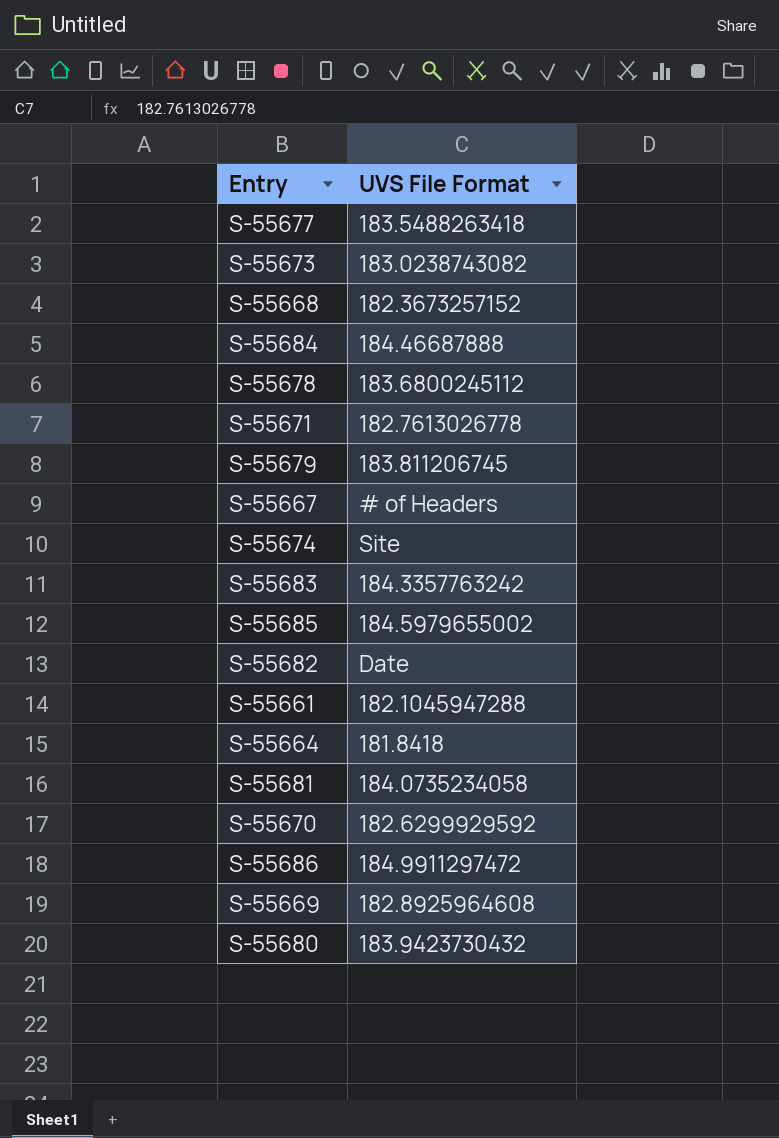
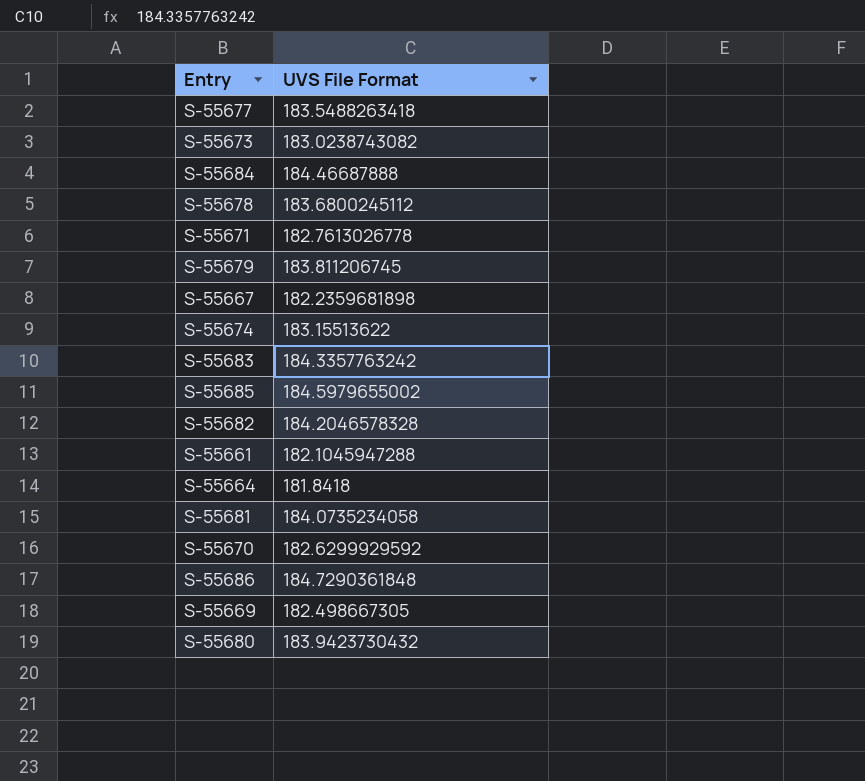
row S-55668: 182.3673257152 -> none
S-55667 | UVS File Format: # of Headers -> 182.2359681898
S-55674 | UVS File Format: Site -> 183.15513622
S-55682 | UVS File Format: Date -> 184.2046578328
S-55686 | UVS File Format: 184.9911297472 -> 184.7290361848
S-55669 | UVS File Format: 182.8925964608 -> 182.498667305

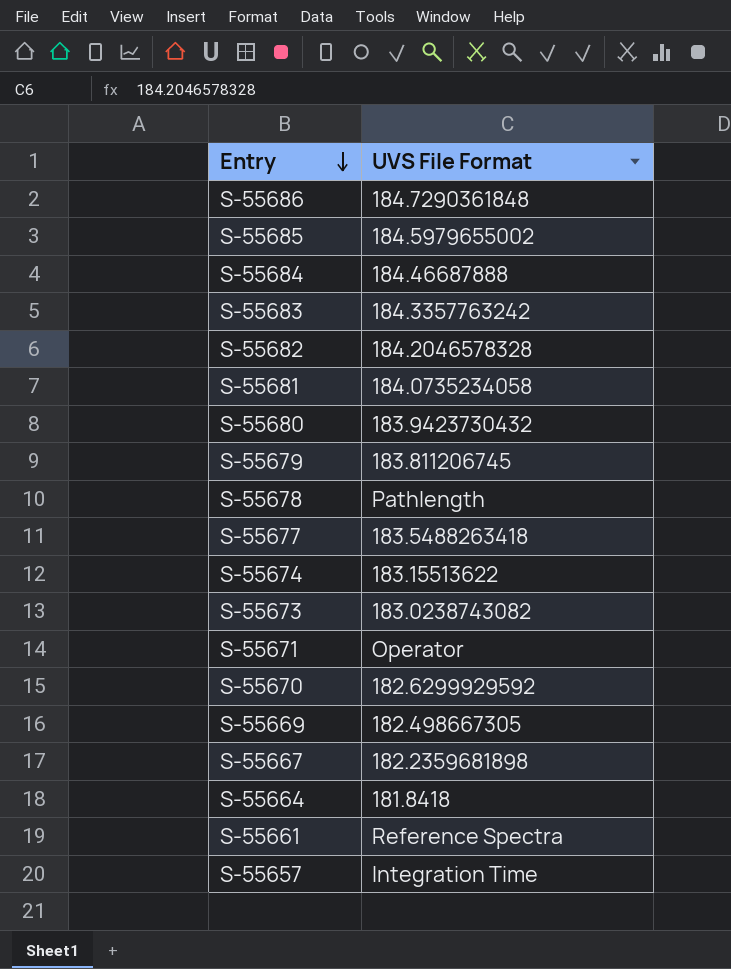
row order: none -> Entry descending
S-55678 | UVS File Format: 183.6800245112 -> Pathlength
S-55671 | UVS File Format: 182.7613026778 -> Operator
S-55661 | UVS File Format: 182.1045947288 -> Reference Spectra
row S-55657: none -> Integration Time

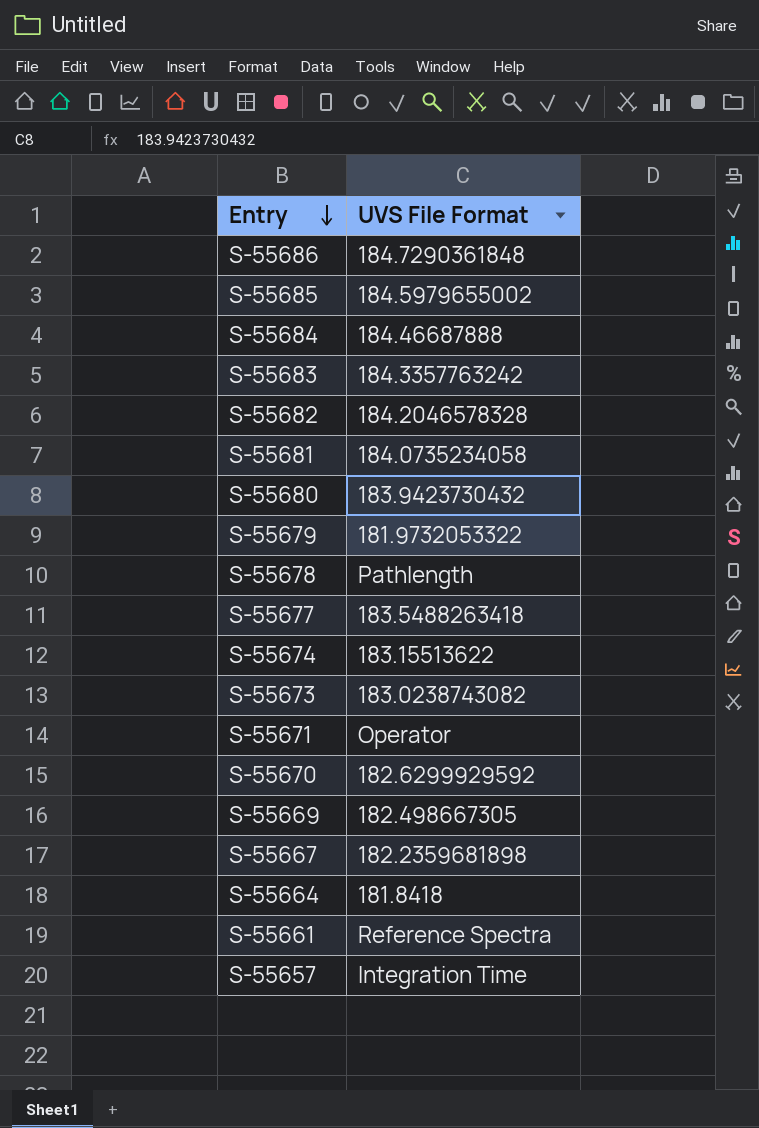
S-55679 | UVS File Format: 183.811206745 -> 181.9732053322

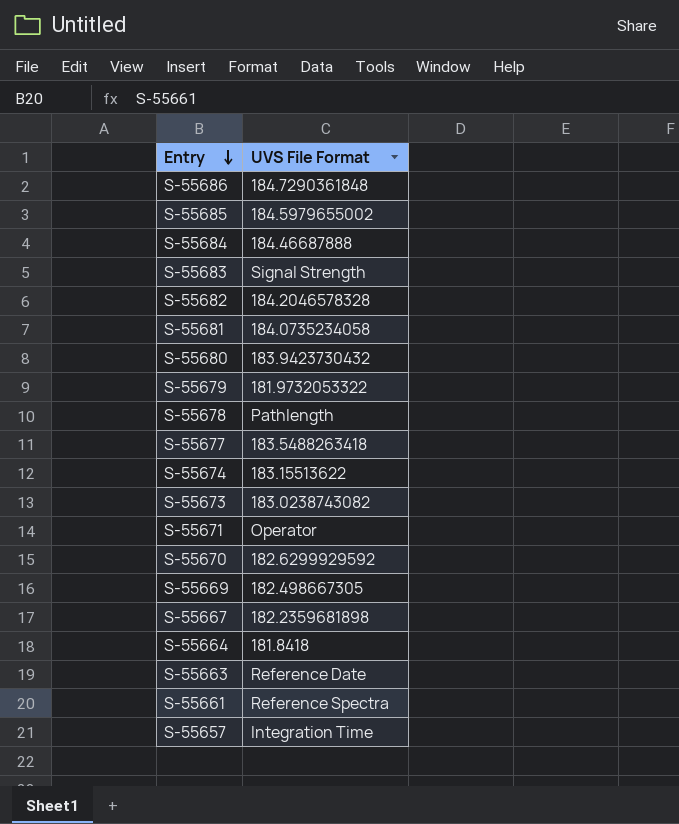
S-55683 | UVS File Format: 184.3357763242 -> Signal Strength
row S-55663: none -> Reference Date

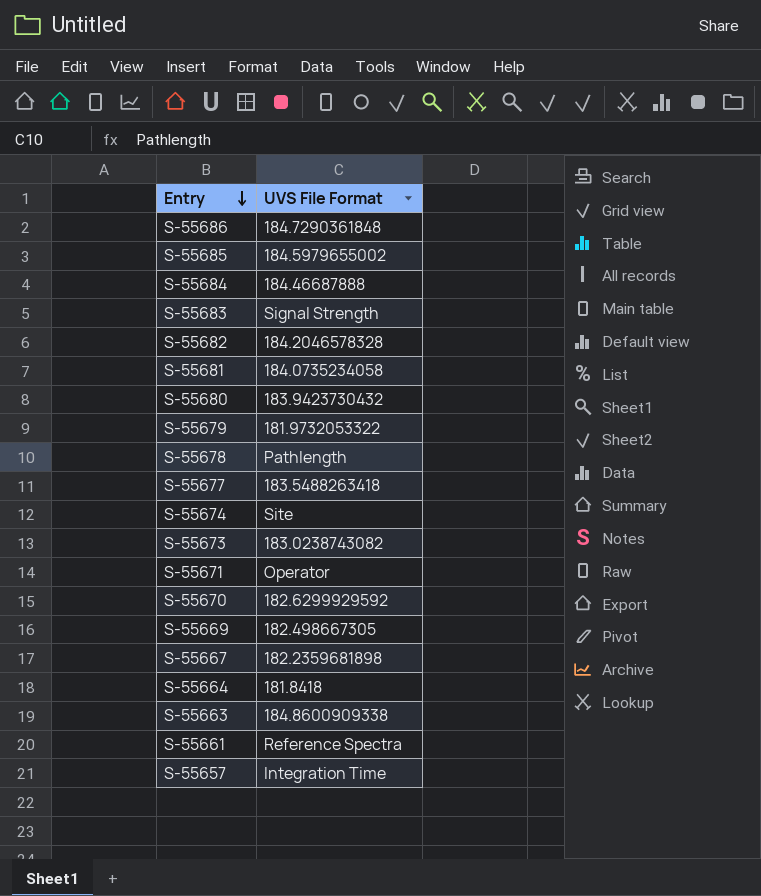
S-55674 | UVS File Format: 183.15513622 -> Site
S-55663 | UVS File Format: Reference Date -> 184.8600909338

